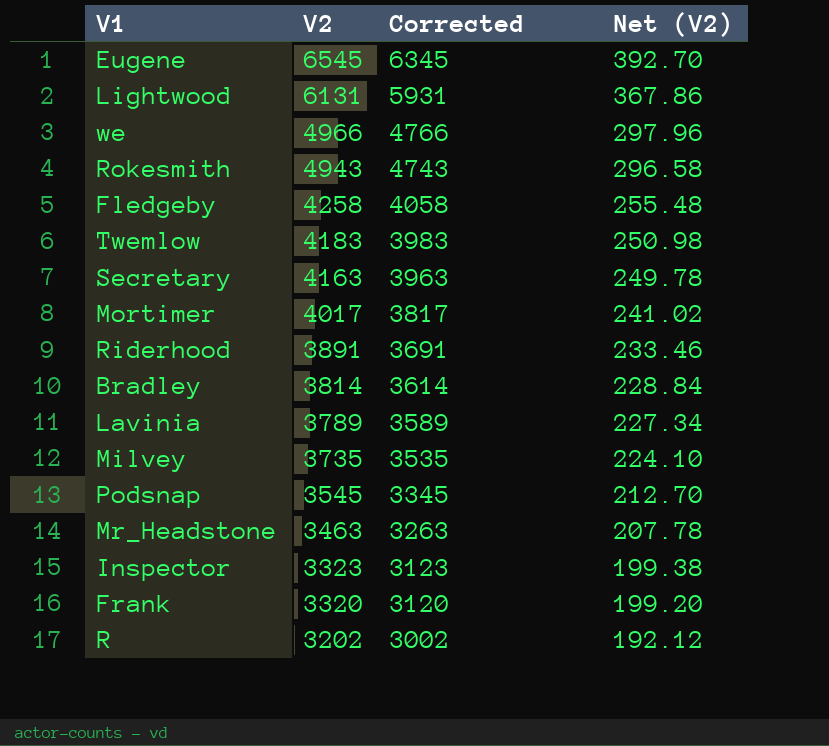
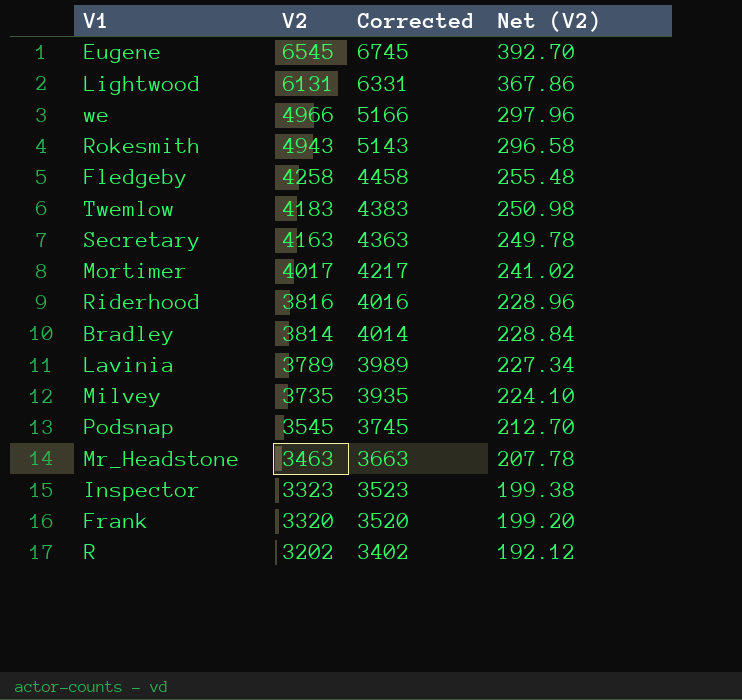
column Corrected | formula: [V2] - 200 -> [V2] + 200
Riderhood | V2: 3891 -> 3816
Riderhood | Net (V2): 233.46 -> 228.96

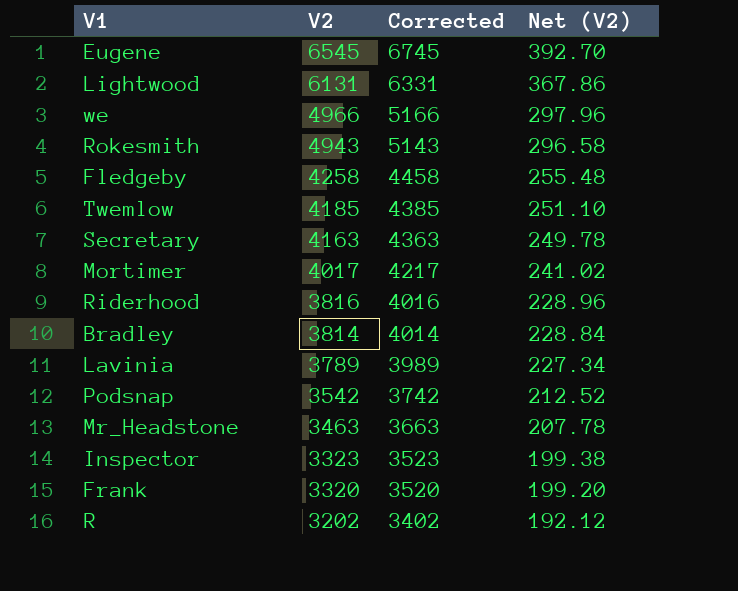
row Milvey: 3735 | 3935 | 224.10 -> none
Twemlow | V2: 4183 -> 4185
Twemlow | Corrected: 4383 -> 4385
Twemlow | Net (V2): 250.98 -> 251.10
Podsnap | V2: 3545 -> 3542
Podsnap | Corrected: 3745 -> 3742
Podsnap | Net (V2): 212.70 -> 212.52

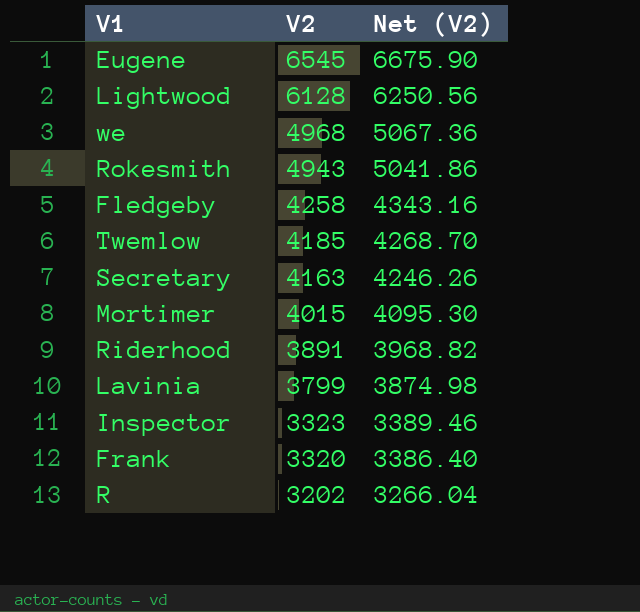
column Corrected | formula: [V2] + 200 -> none
column Net (V2) | formula: [V2] * 0.06 -> [V2] * 1.02
row Bradley: 3814 | 4014 | 228.84 -> none
row Podsnap: 3542 | 3742 | 212.52 -> none
row Mr_Headstone: 3463 | 3663 | 207.78 -> none
Lightwood | V2: 6131 -> 6128
we | V2: 4966 -> 4968
Mortimer | V2: 4017 -> 4015
Riderhood | V2: 3816 -> 3891
Lavinia | V2: 3789 -> 3799

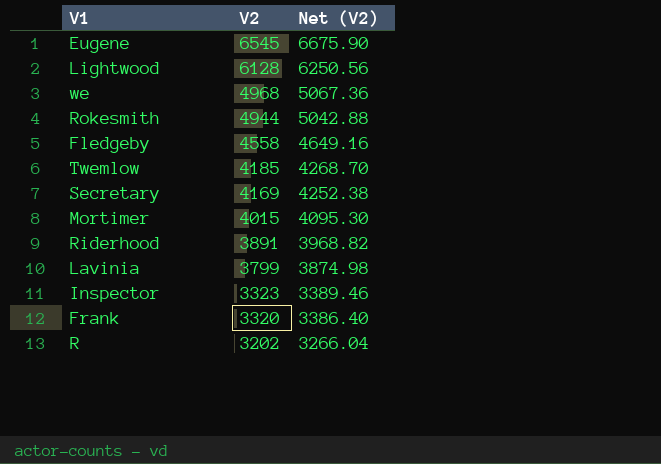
Rokesmith | V2: 4943 -> 4944
Rokesmith | Net (V2): 5041.86 -> 5042.88
Fledgeby | V2: 4258 -> 4558
Fledgeby | Net (V2): 4343.16 -> 4649.16
Secretary | V2: 4163 -> 4169
Secretary | Net (V2): 4246.26 -> 4252.38

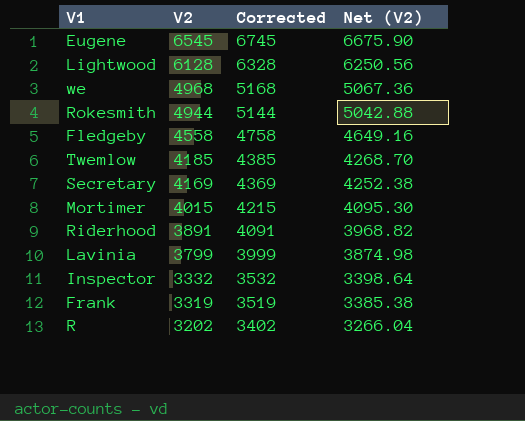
column Corrected | formula: none -> [V2] + 200
Inspector | V2: 3323 -> 3332
Inspector | Net (V2): 3389.46 -> 3398.64
Frank | V2: 3320 -> 3319
Frank | Net (V2): 3386.40 -> 3385.38

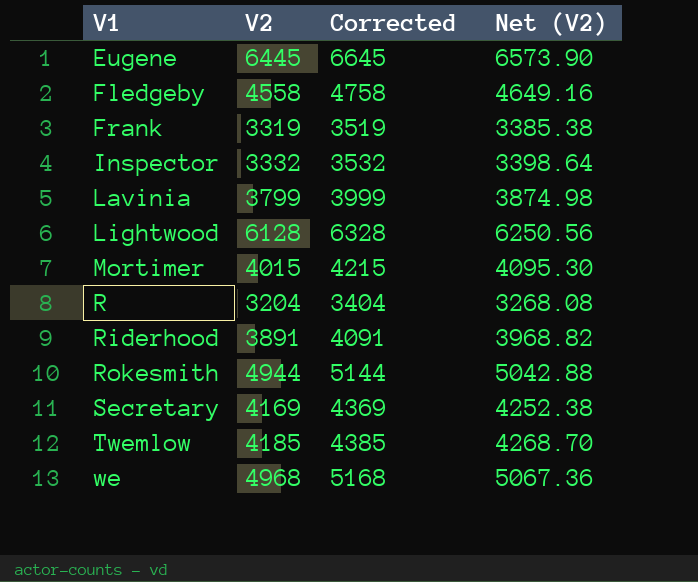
row order: V2 descending -> V1 ascending
Eugene | V2: 6545 -> 6445
Eugene | Corrected: 6745 -> 6645
Eugene | Net (V2): 6675.90 -> 6573.90
R | V2: 3202 -> 3204
R | Corrected: 3402 -> 3404
R | Net (V2): 3266.04 -> 3268.08

